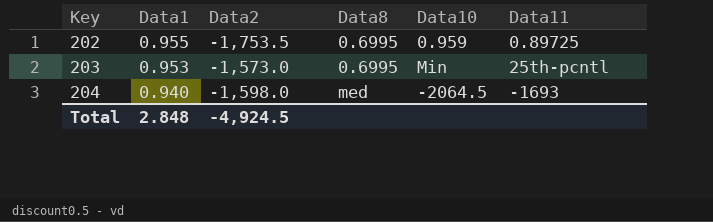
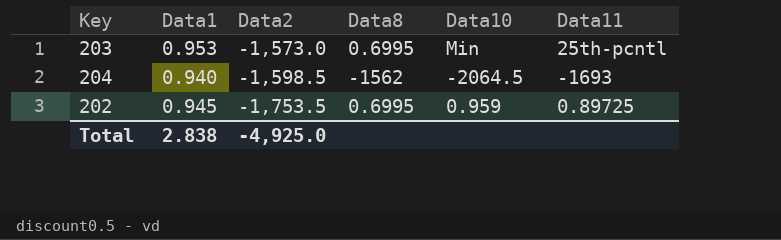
row order: Key ascending -> Data2 descending
204 | Data2: -1,598.0 -> -1,598.5
204 | Data8: med -> -1562
202 | Data1: 0.955 -> 0.945
Total | Data1: 2.848 -> 2.838
Total | Data2: -4,924.5 -> -4,925.0

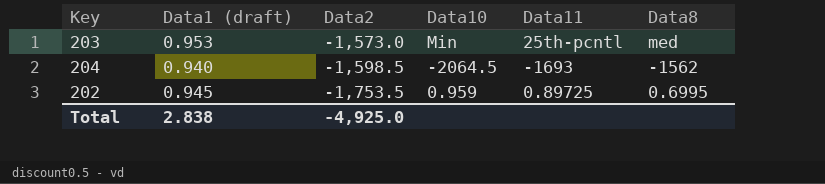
column name: Data1 -> Data1 (draft)
column Data8 | position: 4 -> 6
203 | Data8: 0.6995 -> med

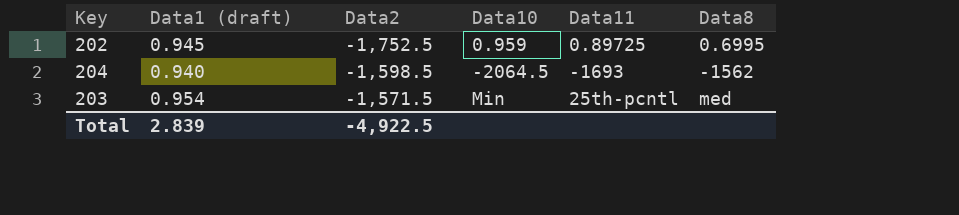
row order: Data2 descending -> Data2 ascending
202 | Data2: -1,753.5 -> -1,752.5
203 | Data1 (draft): 0.953 -> 0.954
203 | Data2: -1,573.0 -> -1,571.5
Total | Data1 (draft): 2.838 -> 2.839
Total | Data2: -4,925.0 -> -4,922.5

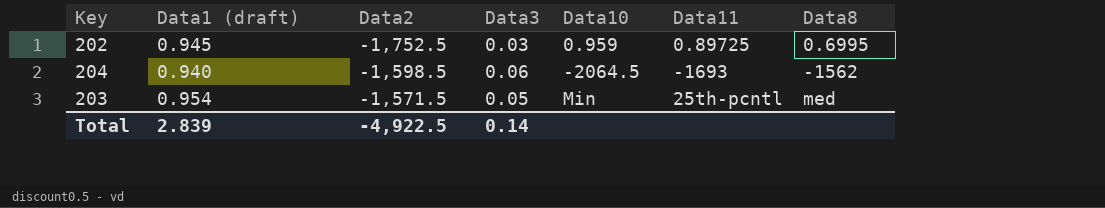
column Data3 | position: none -> 4

